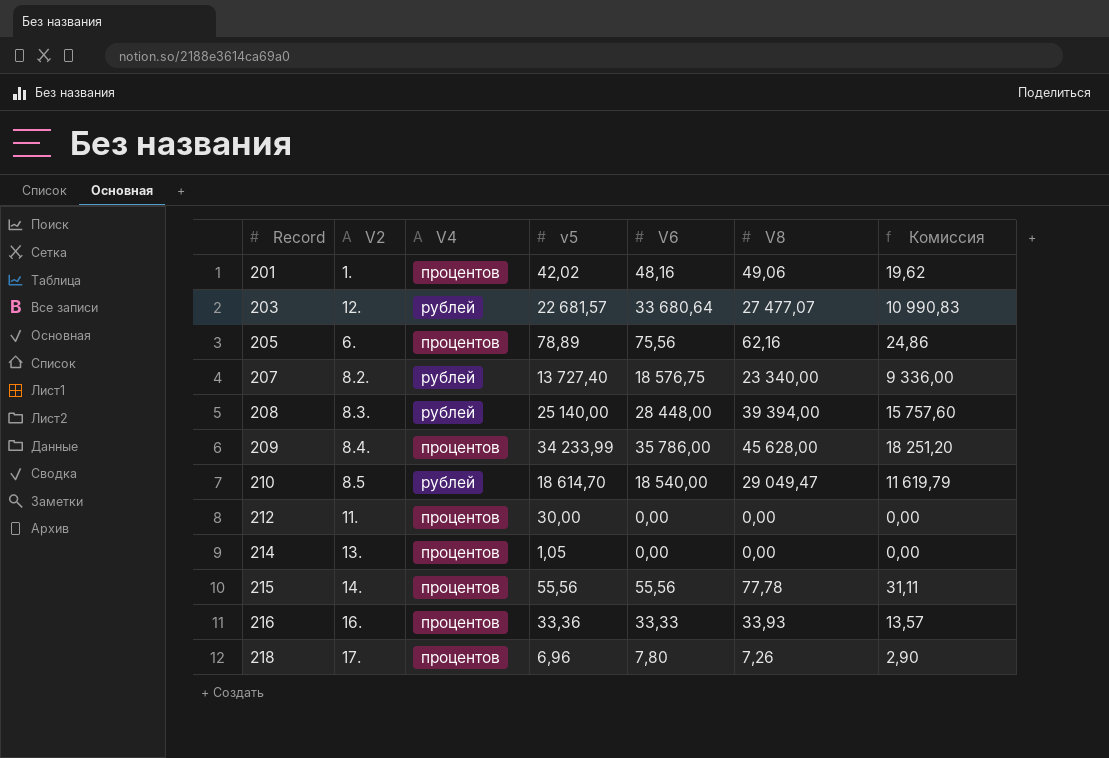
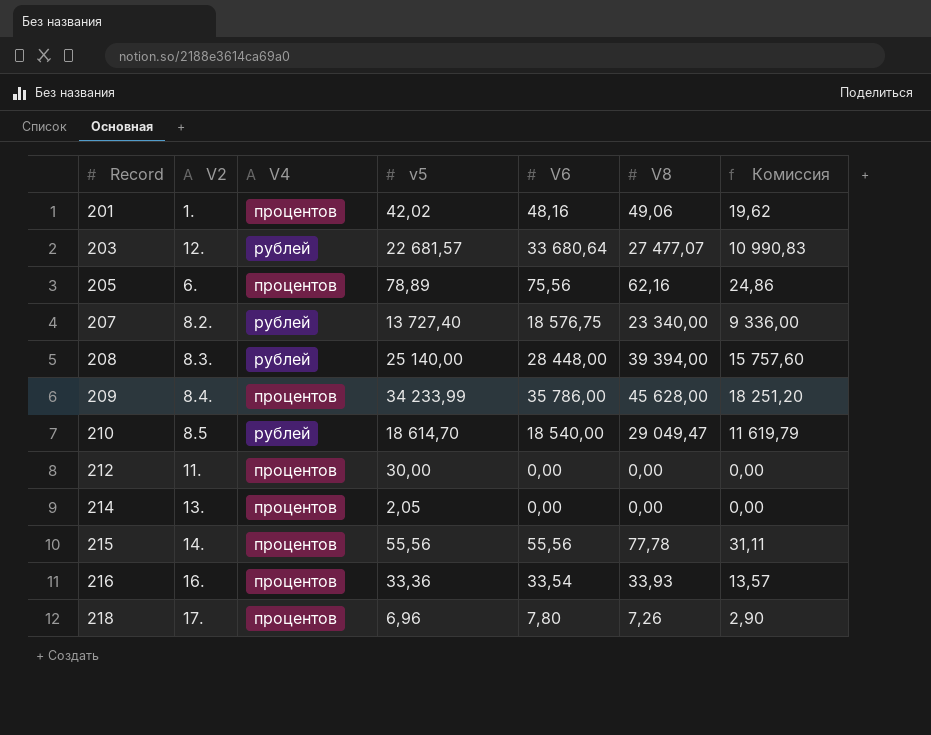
214 | v5: 1,05 -> 2,05
216 | V6: 33,33 -> 33,54

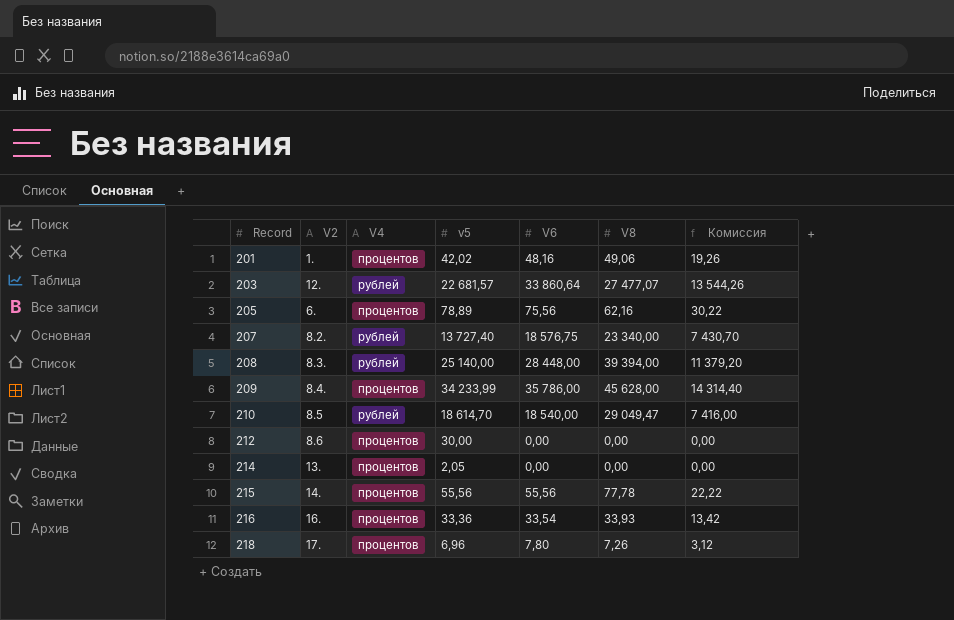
column Комиссия | formula: [V8] * 0,4 -> [V6] * 0,4
203 | V6: 33 680,64 -> 33 860,64
212 | V2: 11. -> 8.6

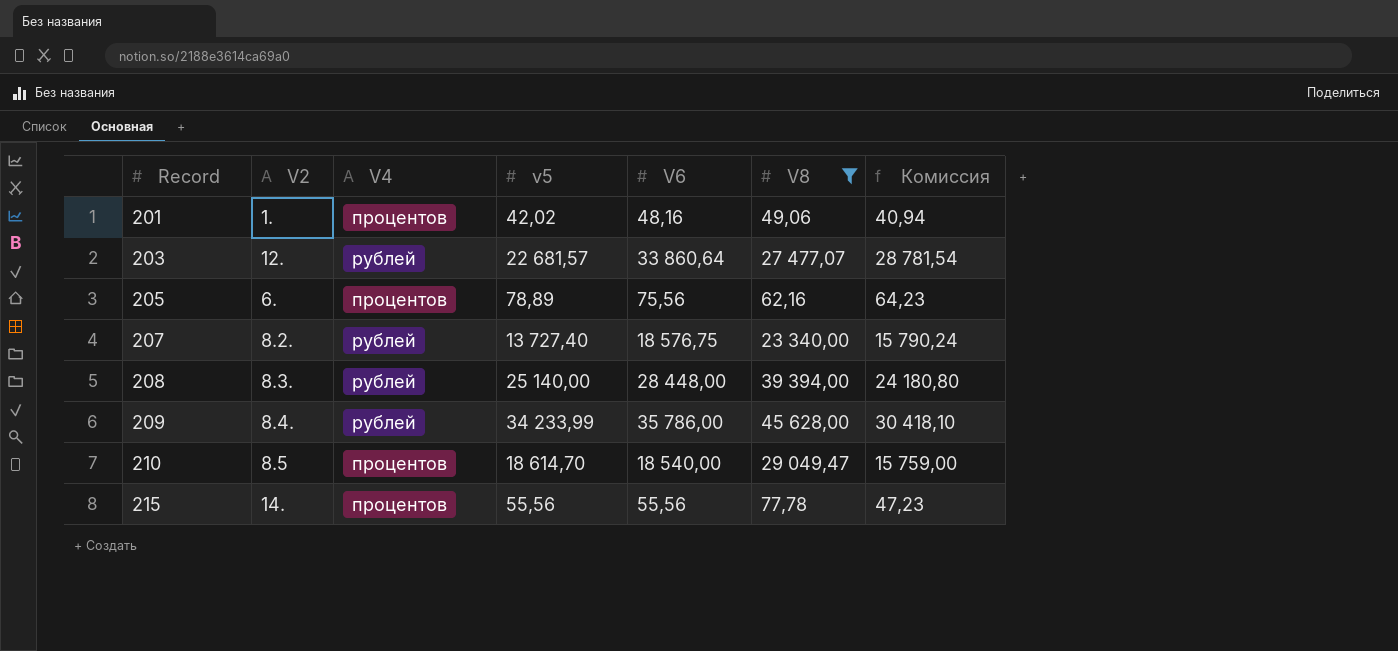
filter: none -> V8 >= 49,06
column Комиссия | formula: [V6] * 0,4 -> [V6] * 0,85
209 | V4: процентов -> рублей
210 | V4: рублей -> процентов

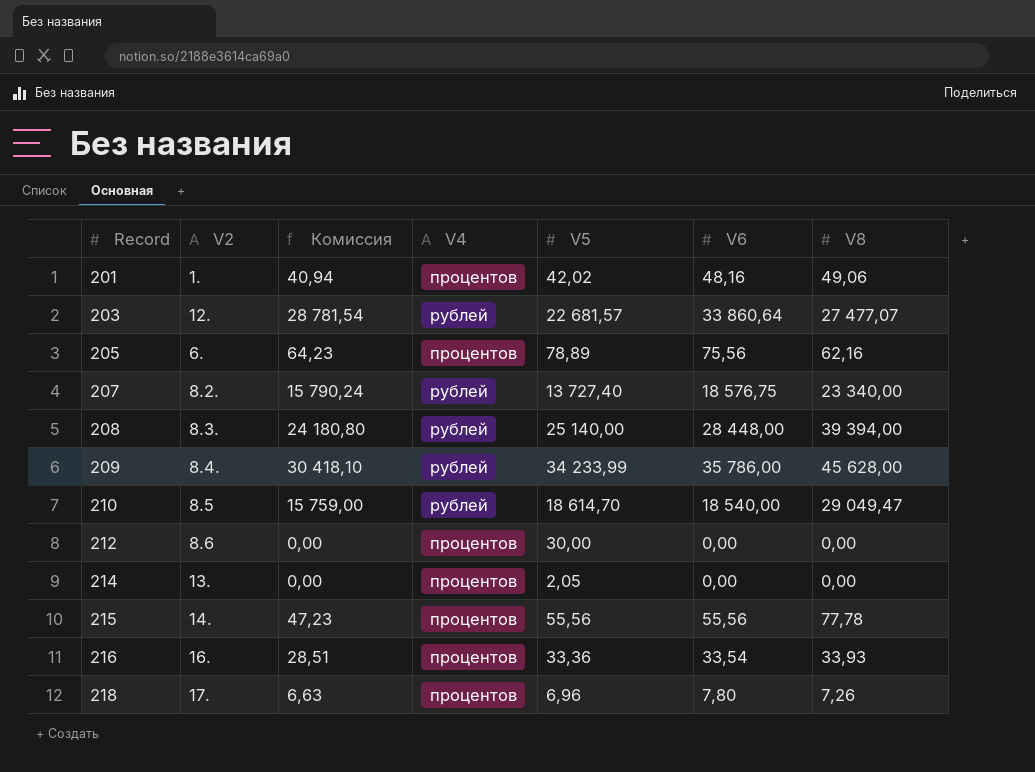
filter: V8 >= 49,06 -> none
column Комиссия | position: 7 -> 3
column name: v5 -> V5
210 | V4: процентов -> рублей

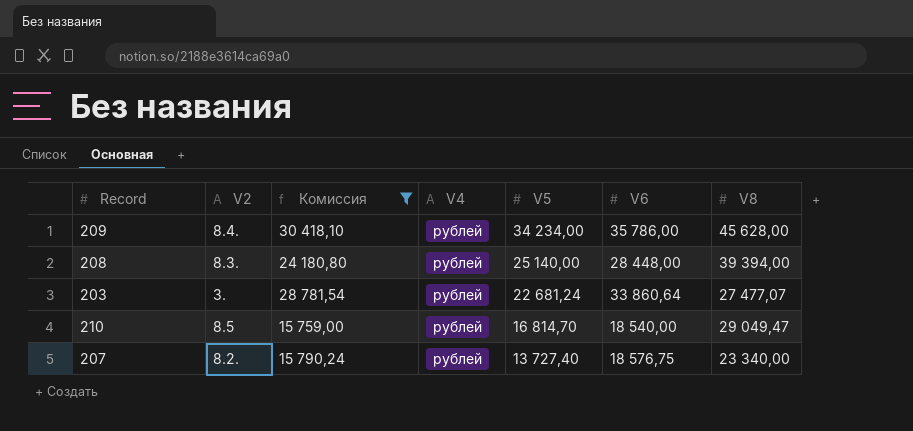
filter: none -> Комиссия >= 15 759,00
row order: Record ascending -> V5 descending
209 | V5: 34 233,99 -> 34 234,00
203 | V2: 12. -> 3.
203 | V5: 22 681,57 -> 22 681,24
210 | V5: 18 614,70 -> 16 814,70

